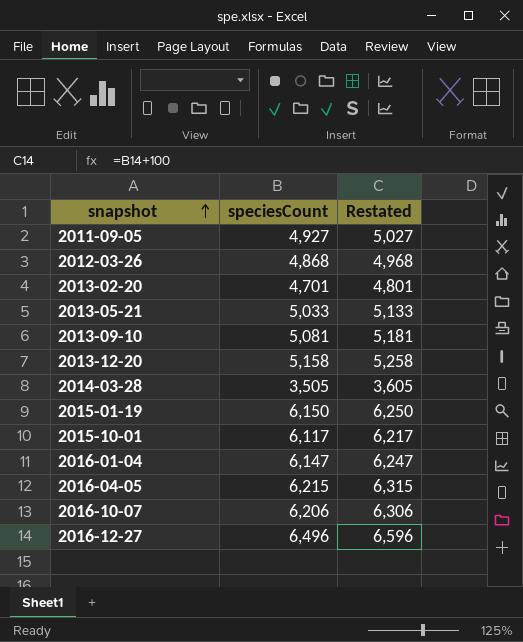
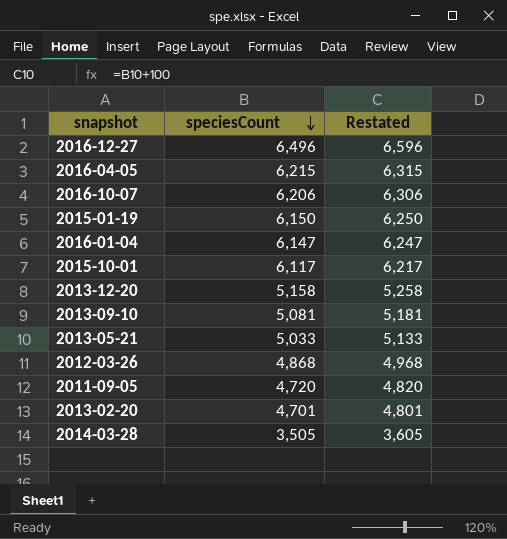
row order: snapshot ascending -> speciesCount descending
2011-09-05 | speciesCount: 4,927 -> 4,720
2011-09-05 | Restated: 5,027 -> 4,820

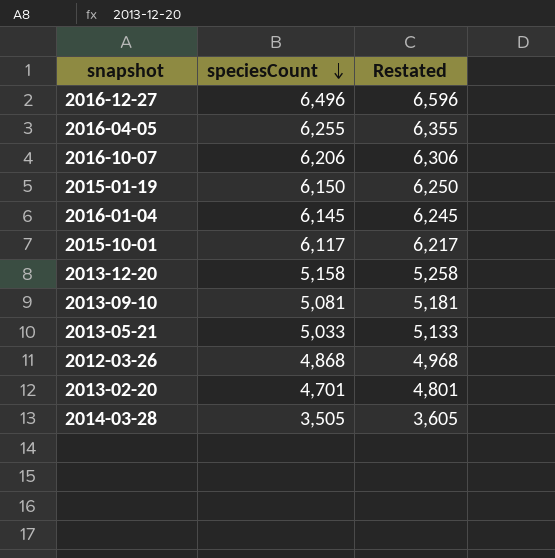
row 2011-09-05: 4,720 | 4,820 -> none
2016-04-05 | speciesCount: 6,215 -> 6,255
2016-04-05 | Restated: 6,315 -> 6,355
2016-01-04 | speciesCount: 6,147 -> 6,145
2016-01-04 | Restated: 6,247 -> 6,245

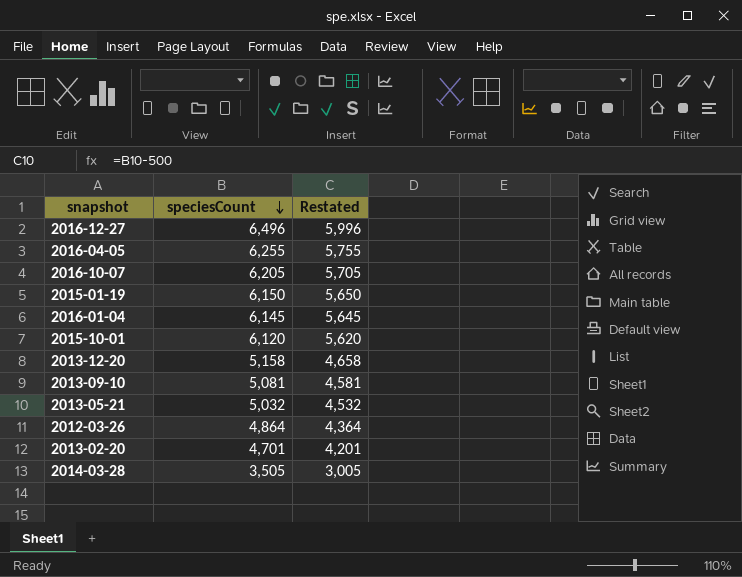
column Restated | formula: [speciesCount] + 100 -> [speciesCount] - 500
2016-10-07 | speciesCount: 6,206 -> 6,205
2015-10-01 | speciesCount: 6,117 -> 6,120
2013-05-21 | speciesCount: 5,033 -> 5,032
2012-03-26 | speciesCount: 4,868 -> 4,864

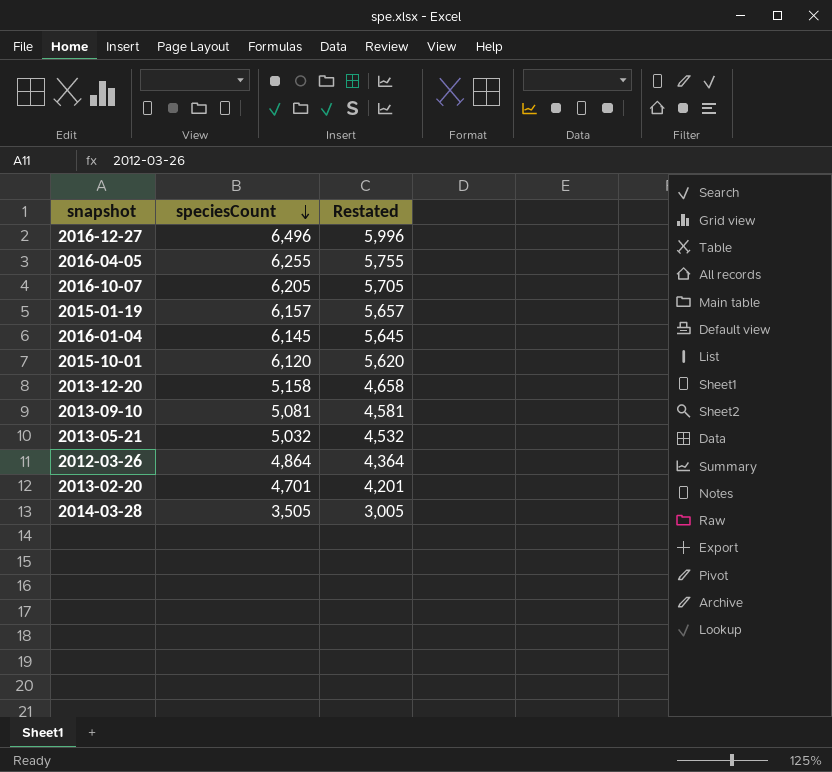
2015-01-19 | speciesCount: 6,150 -> 6,157
2015-01-19 | Restated: 5,650 -> 5,657

